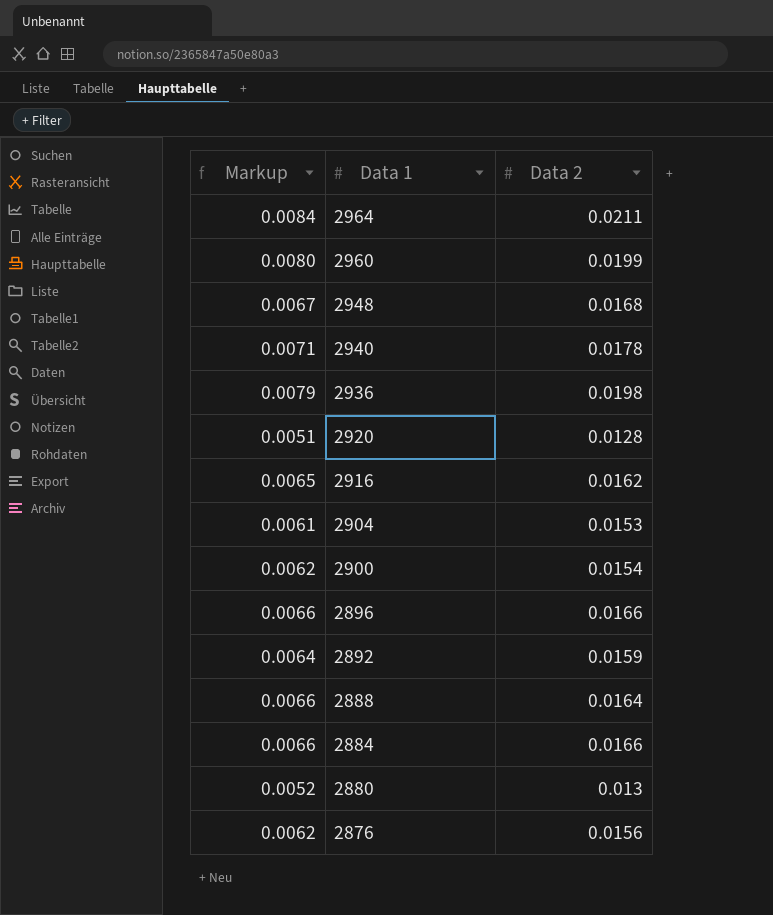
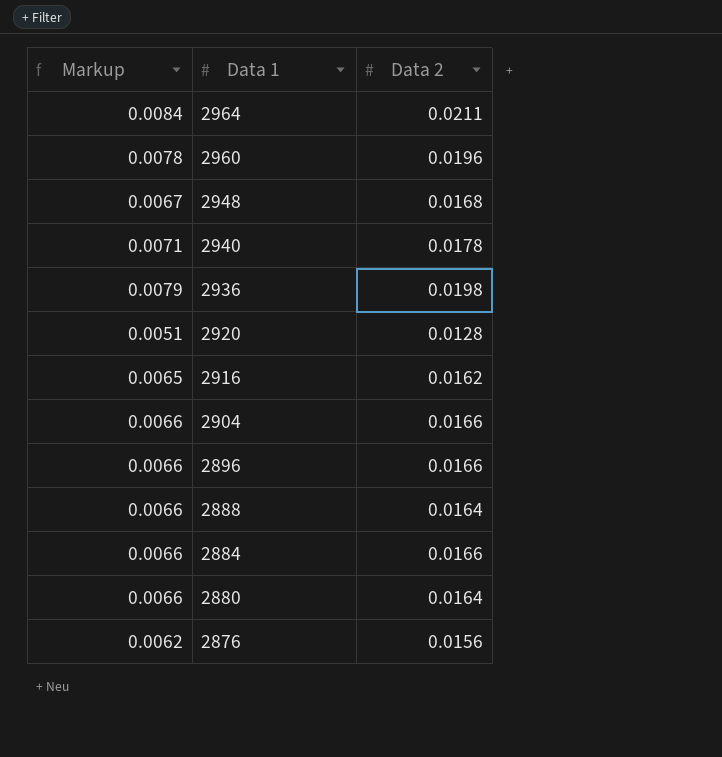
row 2900: 0.0062 | 0.0154 -> none
row 2892: 0.0064 | 0.0159 -> none
2960 | Markup: 0.0080 -> 0.0078
2960 | Data 2: 0.0199 -> 0.0196
2904 | Markup: 0.0061 -> 0.0066
2904 | Data 2: 0.0153 -> 0.0166
2880 | Markup: 0.0052 -> 0.0066
2880 | Data 2: 0.013 -> 0.0164

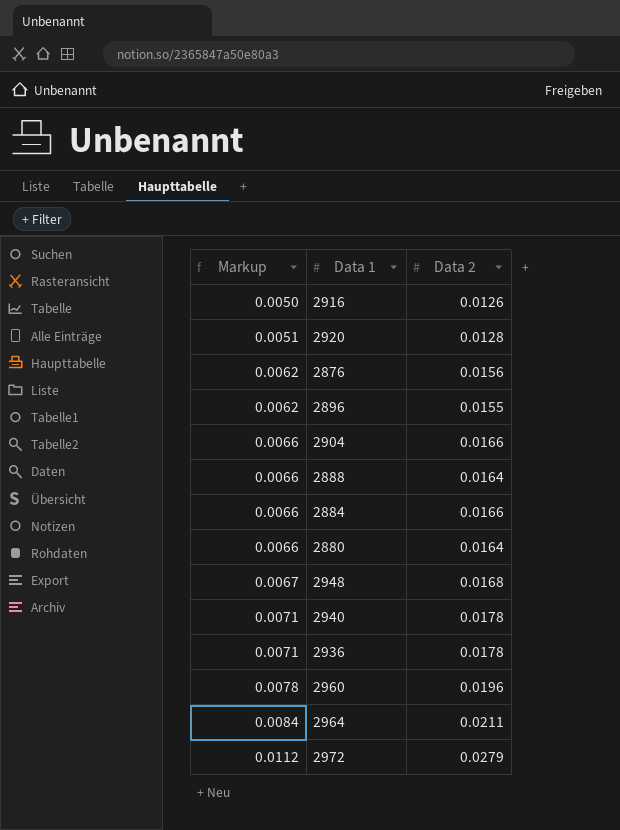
row order: Data 1 descending -> Markup ascending
2916 | Markup: 0.0065 -> 0.0050
2916 | Data 2: 0.0162 -> 0.0126
2896 | Markup: 0.0066 -> 0.0062
2896 | Data 2: 0.0166 -> 0.0155
2936 | Markup: 0.0079 -> 0.0071
2936 | Data 2: 0.0198 -> 0.0178
row 2972: none -> 0.0112 | 0.0279

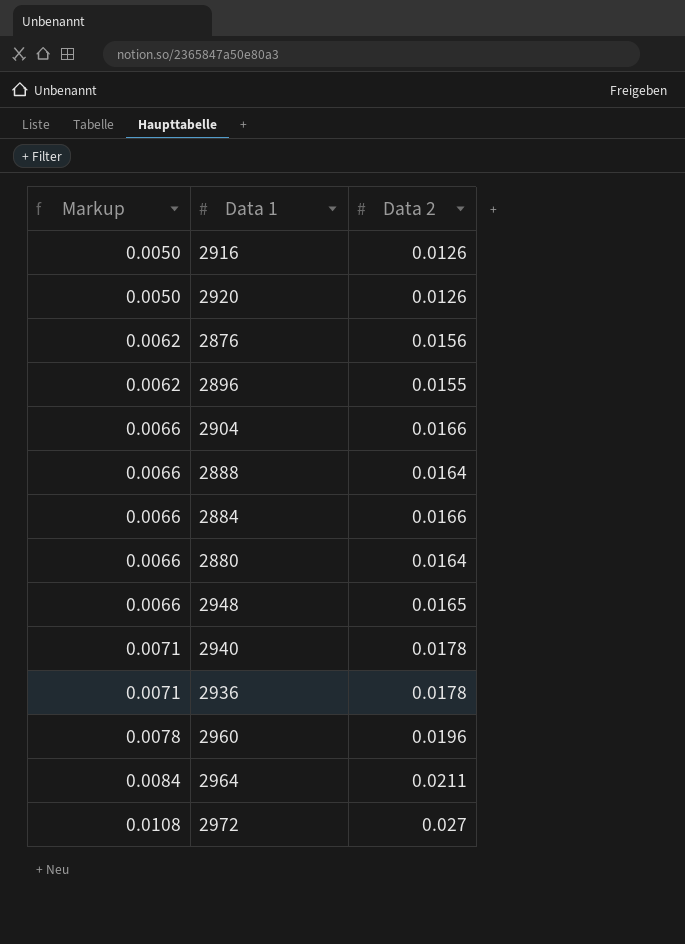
2920 | Markup: 0.0051 -> 0.0050
2920 | Data 2: 0.0128 -> 0.0126
2948 | Markup: 0.0067 -> 0.0066
2948 | Data 2: 0.0168 -> 0.0165
2972 | Markup: 0.0112 -> 0.0108
2972 | Data 2: 0.0279 -> 0.027

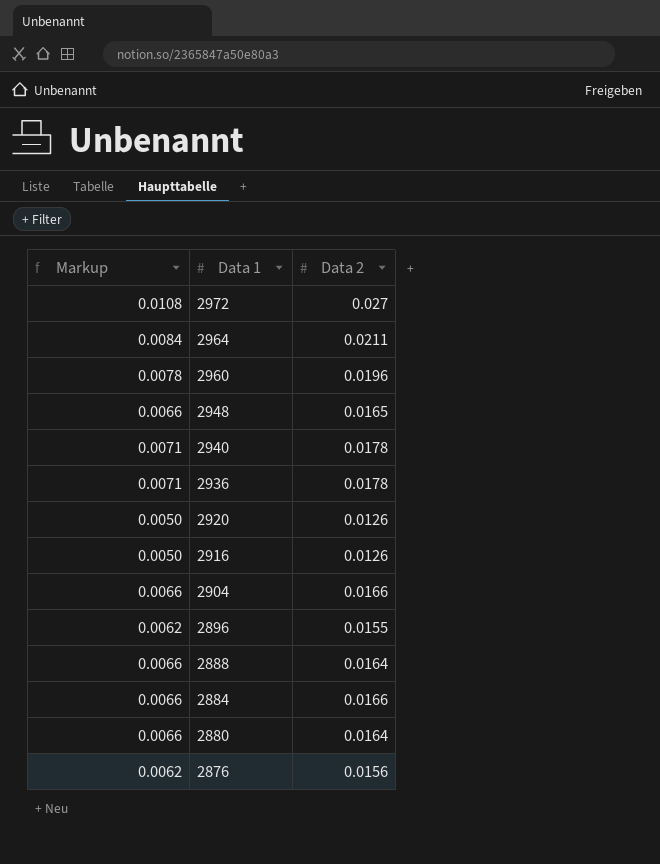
row order: Markup ascending -> Data 1 descending

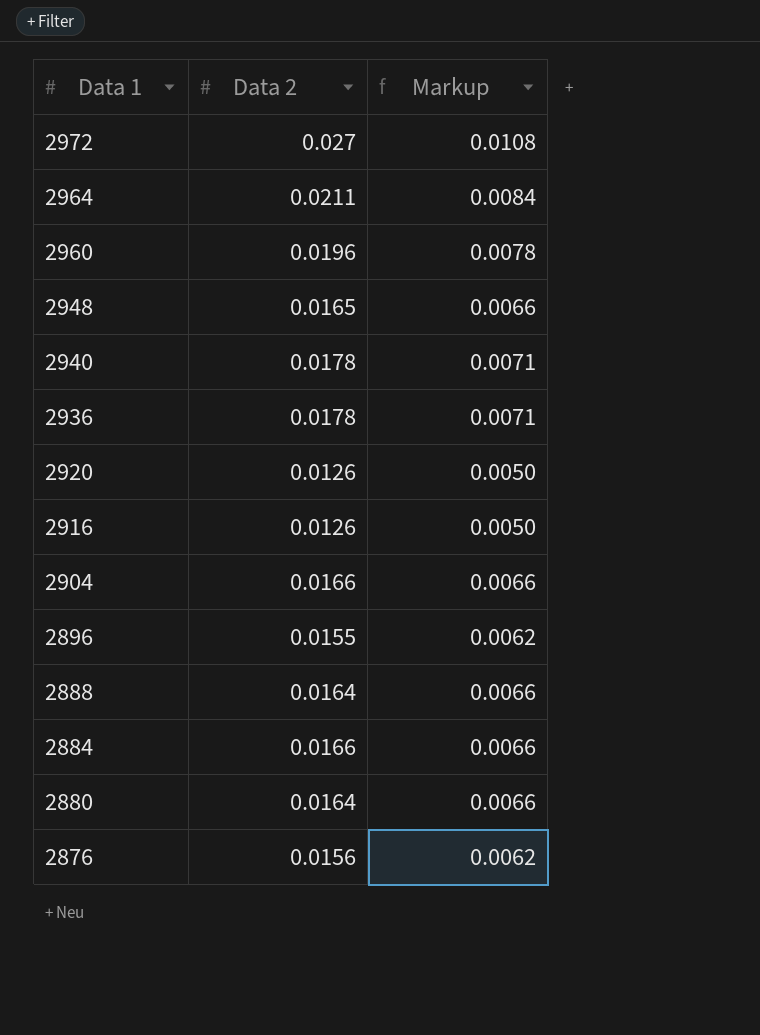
column Markup | position: 1 -> 3

